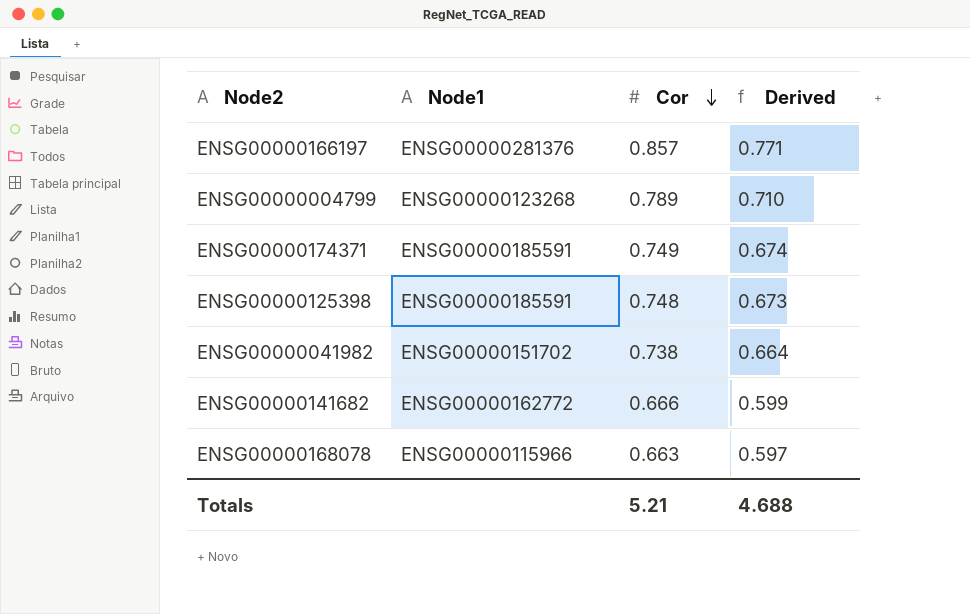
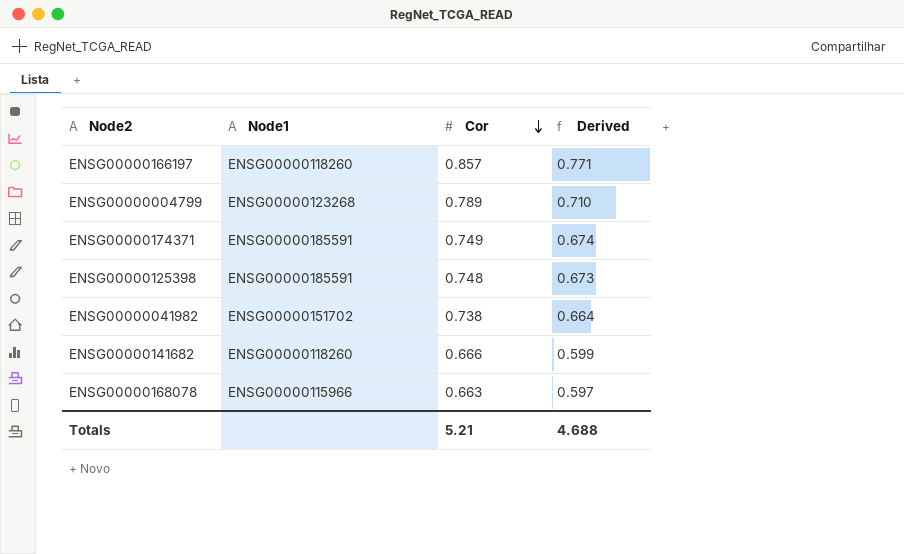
ENSG00000166197 | Node1: ENSG00000281376 -> ENSG00000118260
ENSG00000141682 | Node1: ENSG00000162772 -> ENSG00000118260

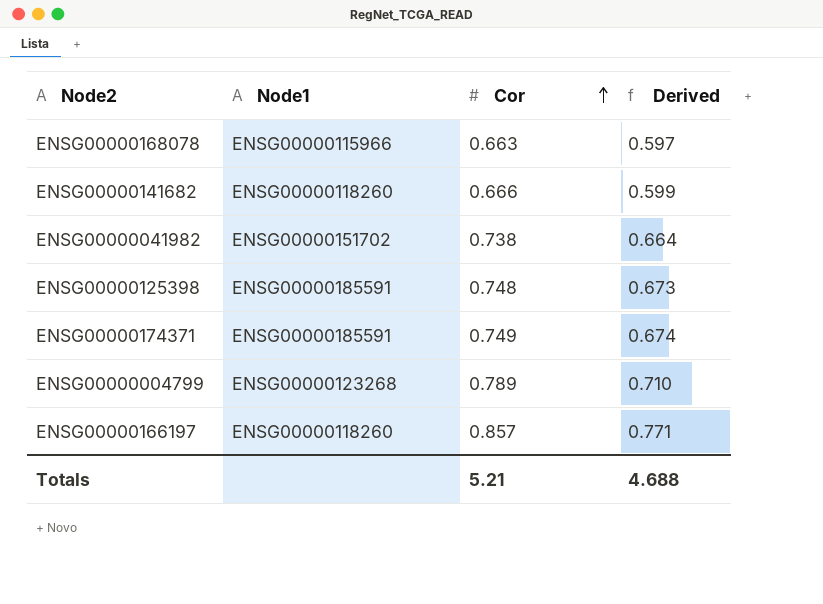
row order: Cor descending -> Cor ascending

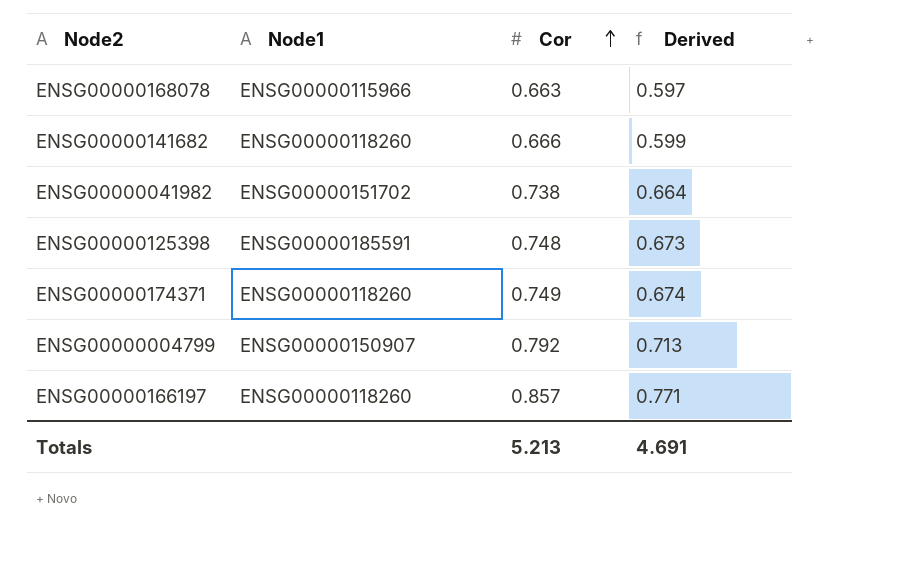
ENSG00000174371 | Node1: ENSG00000185591 -> ENSG00000118260
ENSG00000004799 | Node1: ENSG00000123268 -> ENSG00000150907
ENSG00000004799 | Cor: 0.789 -> 0.792
ENSG00000004799 | Derived: 0.710 -> 0.713
Totals | Cor: 5.21 -> 5.213
Totals | Derived: 4.688 -> 4.691

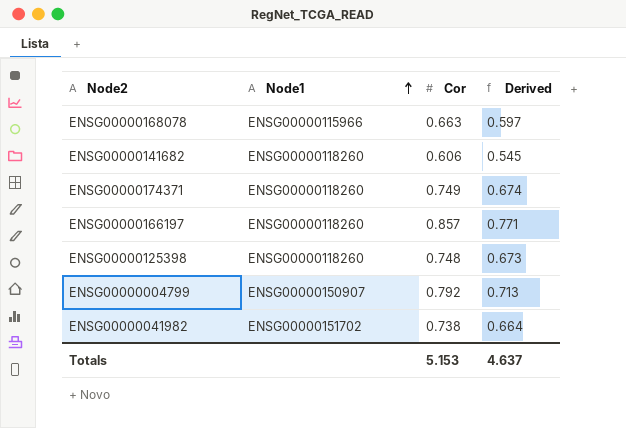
row order: Cor ascending -> Node1 ascending
ENSG00000141682 | Cor: 0.666 -> 0.606
ENSG00000141682 | Derived: 0.599 -> 0.545
ENSG00000125398 | Node1: ENSG00000185591 -> ENSG00000118260
Totals | Cor: 5.213 -> 5.153
Totals | Derived: 4.691 -> 4.637

